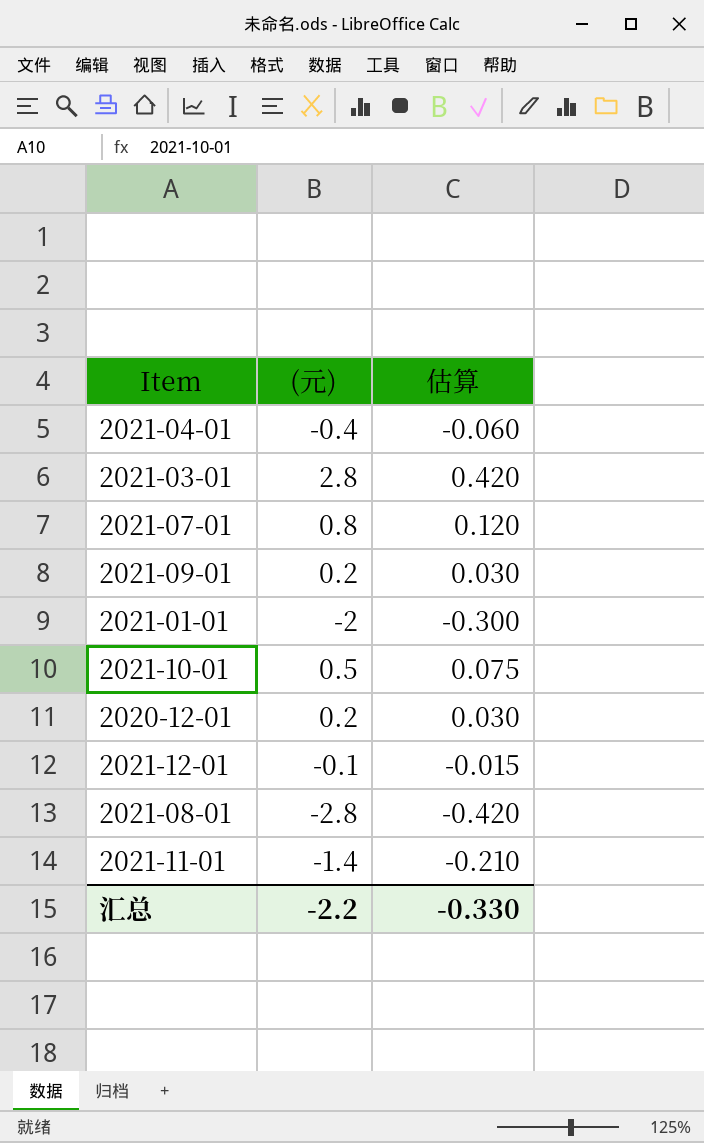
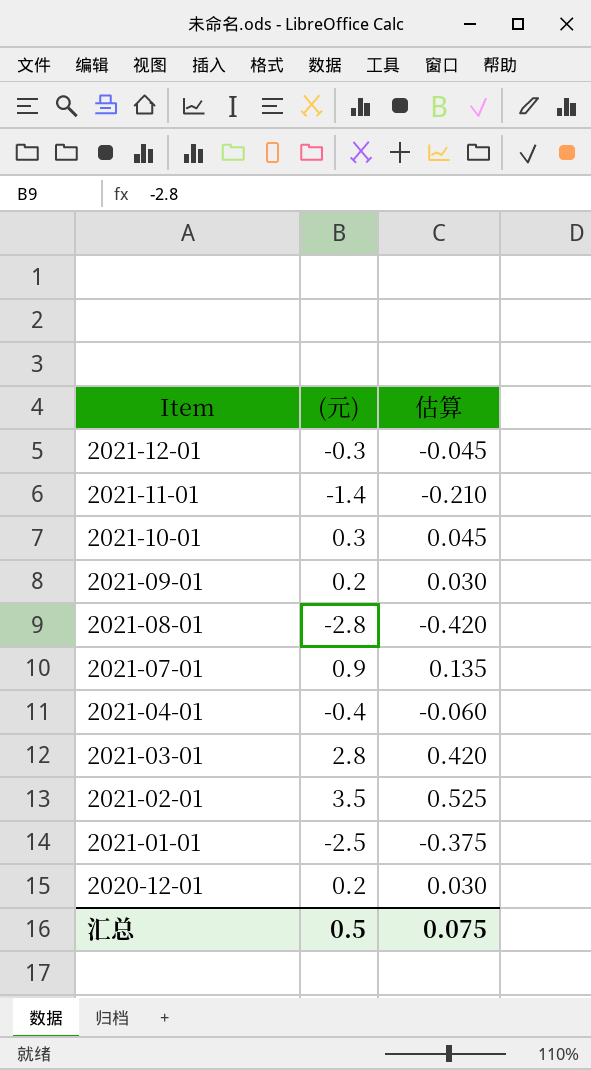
row order: none -> Item descending
2021-12-01 | (元): -0.1 -> -0.3
2021-12-01 | 估算: -0.015 -> -0.045
2021-10-01 | (元): 0.5 -> 0.3
2021-10-01 | 估算: 0.075 -> 0.045
2021-07-01 | (元): 0.8 -> 0.9
2021-07-01 | 估算: 0.120 -> 0.135
row 2021-02-01: none -> 3.5 | 0.525
2021-01-01 | (元): -2 -> -2.5
2021-01-01 | 估算: -0.300 -> -0.375
汇总 | (元): -2.2 -> 0.5
汇总 | 估算: -0.330 -> 0.075

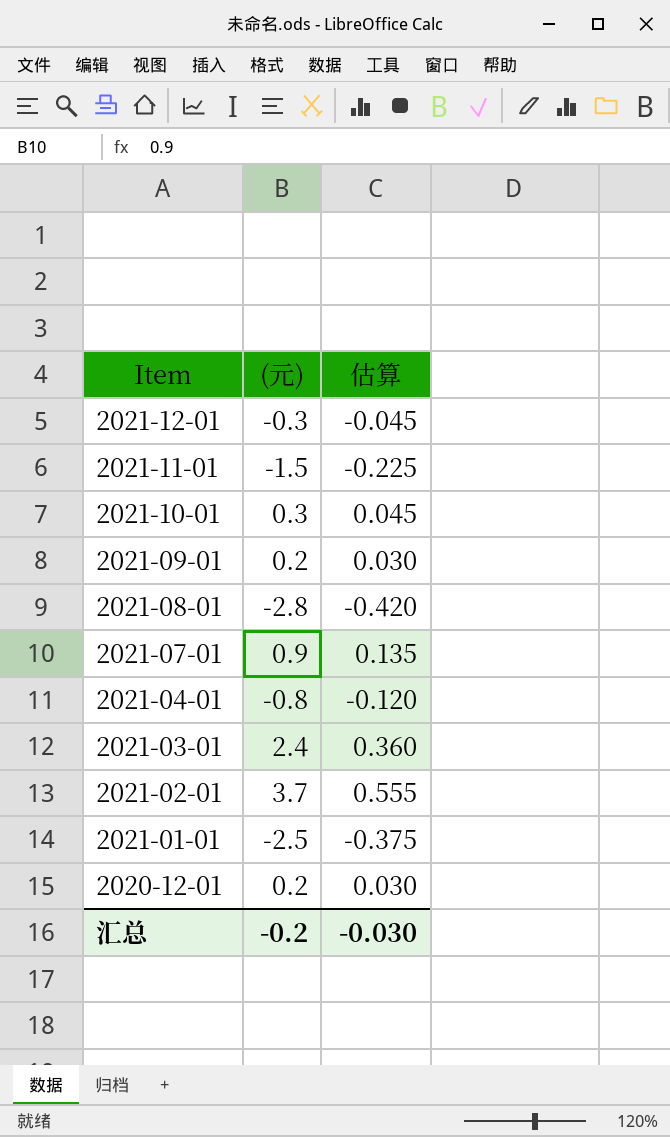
2021-11-01 | (元): -1.4 -> -1.5
2021-11-01 | 估算: -0.210 -> -0.225
2021-04-01 | (元): -0.4 -> -0.8
2021-04-01 | 估算: -0.060 -> -0.120
2021-03-01 | (元): 2.8 -> 2.4
2021-03-01 | 估算: 0.420 -> 0.360
2021-02-01 | (元): 3.5 -> 3.7
2021-02-01 | 估算: 0.525 -> 0.555
汇总 | (元): 0.5 -> -0.2
汇总 | 估算: 0.075 -> -0.030

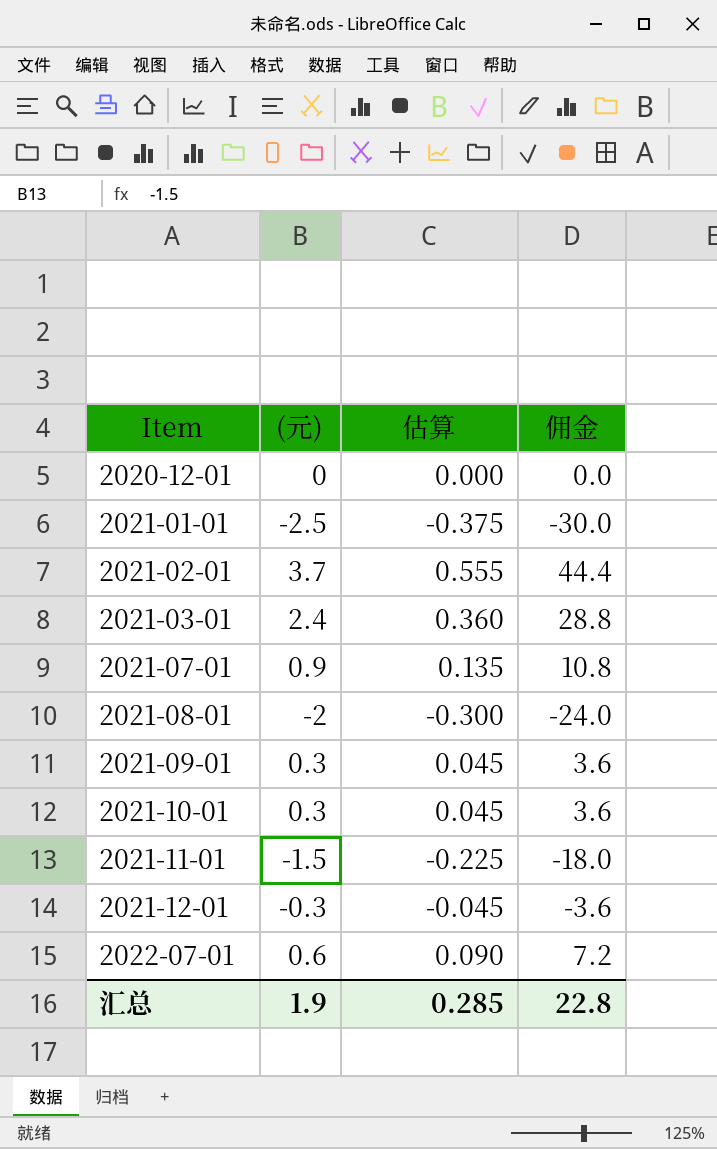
row order: Item descending -> Item ascending
column 佣金 | formula: none -> [(元)] * 12
row 2021-04-01: -0.8 | -0.120 -> none
2020-12-01 | (元): 0.2 -> 0
2020-12-01 | 估算: 0.030 -> 0.000
2021-08-01 | (元): -2.8 -> -2
2021-08-01 | 估算: -0.420 -> -0.300
2021-09-01 | (元): 0.2 -> 0.3
2021-09-01 | 估算: 0.030 -> 0.045
row 2022-07-01: none -> 0.6 | 0.090 | 7.2
汇总 | (元): -0.2 -> 1.9
汇总 | 估算: -0.030 -> 0.285

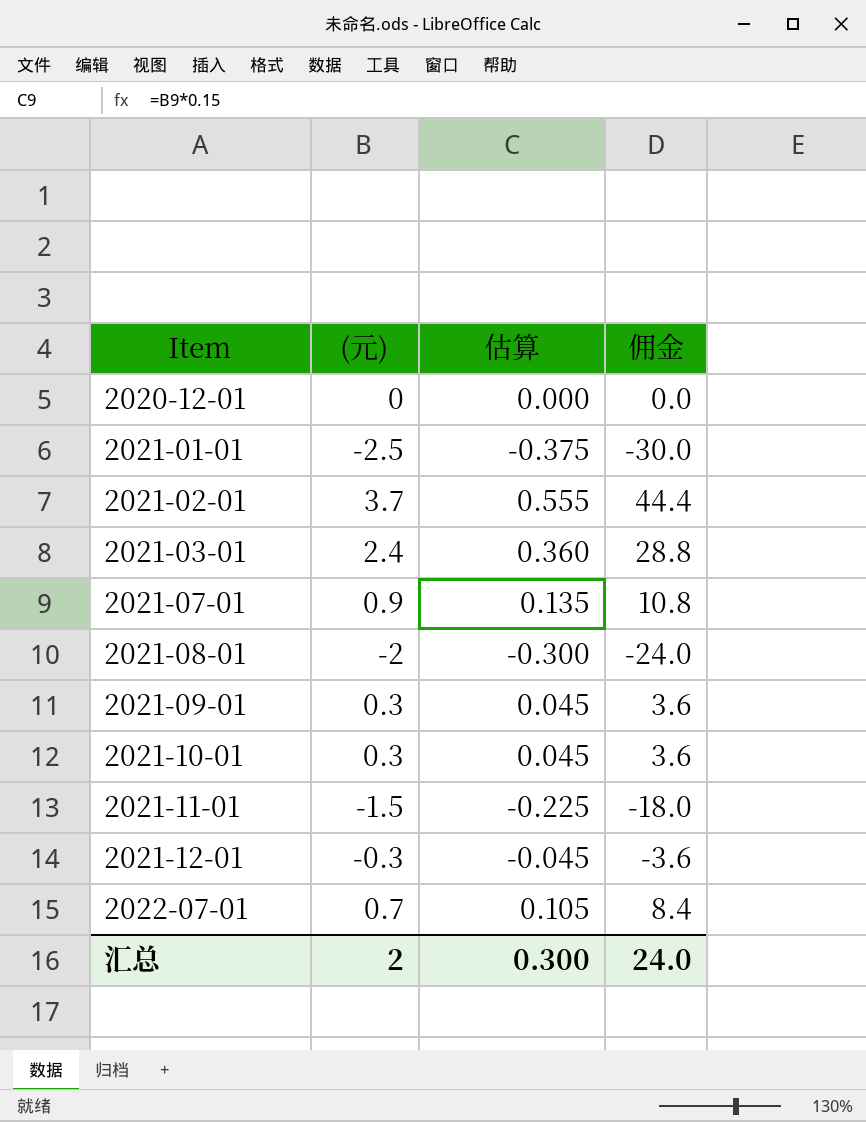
2022-07-01 | (元): 0.6 -> 0.7
2022-07-01 | 估算: 0.090 -> 0.105
2022-07-01 | 佣金: 7.2 -> 8.4
汇总 | (元): 1.9 -> 2
汇总 | 估算: 0.285 -> 0.300
汇总 | 佣金: 22.8 -> 24.0

